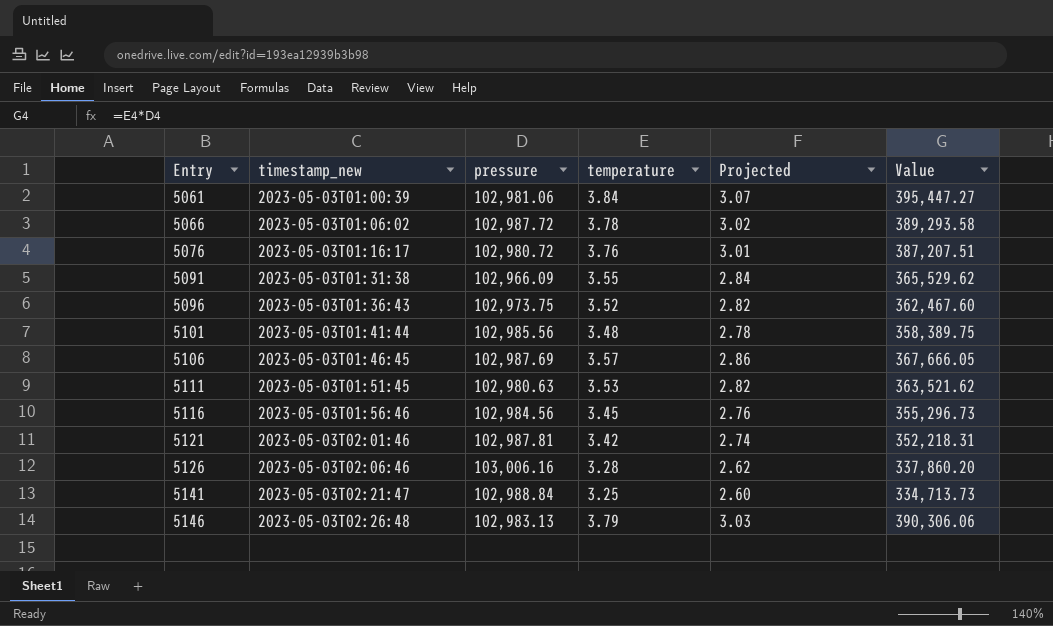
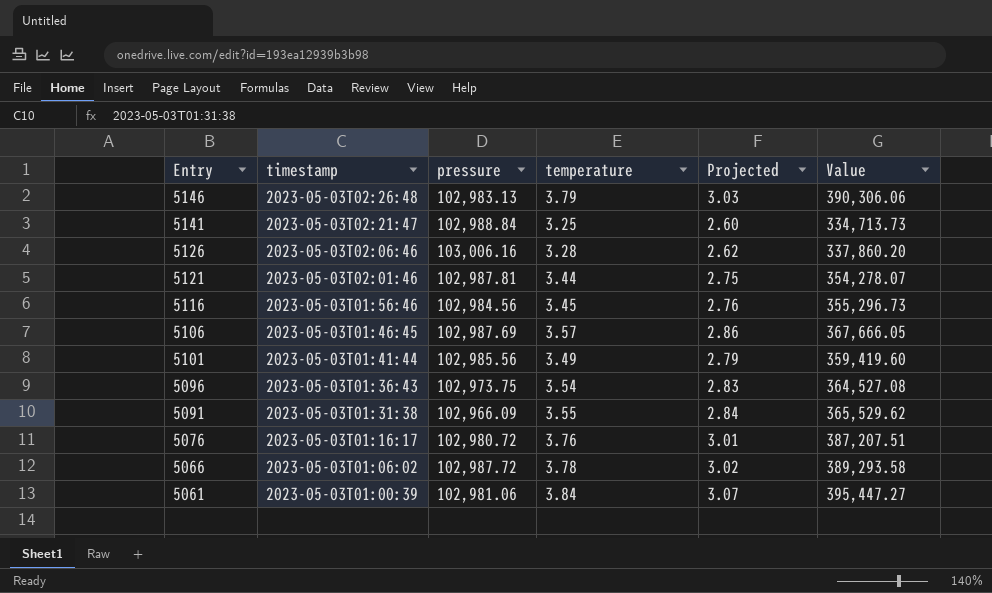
row order: Entry ascending -> Entry descending
column name: timestamp_new -> timestamp
row 5111: 2023-05-03T01:51:45 | 102,980.63 | 3.53 | 2.82 | 363,521.62 -> none
5121 | temperature: 3.42 -> 3.44
5121 | Projected: 2.74 -> 2.75
5121 | Value: 352,218.31 -> 354,278.07
5101 | temperature: 3.48 -> 3.49
5101 | Projected: 2.78 -> 2.79
5101 | Value: 358,389.75 -> 359,419.60
5096 | temperature: 3.52 -> 3.54
5096 | Projected: 2.82 -> 2.83
5096 | Value: 362,467.60 -> 364,527.08

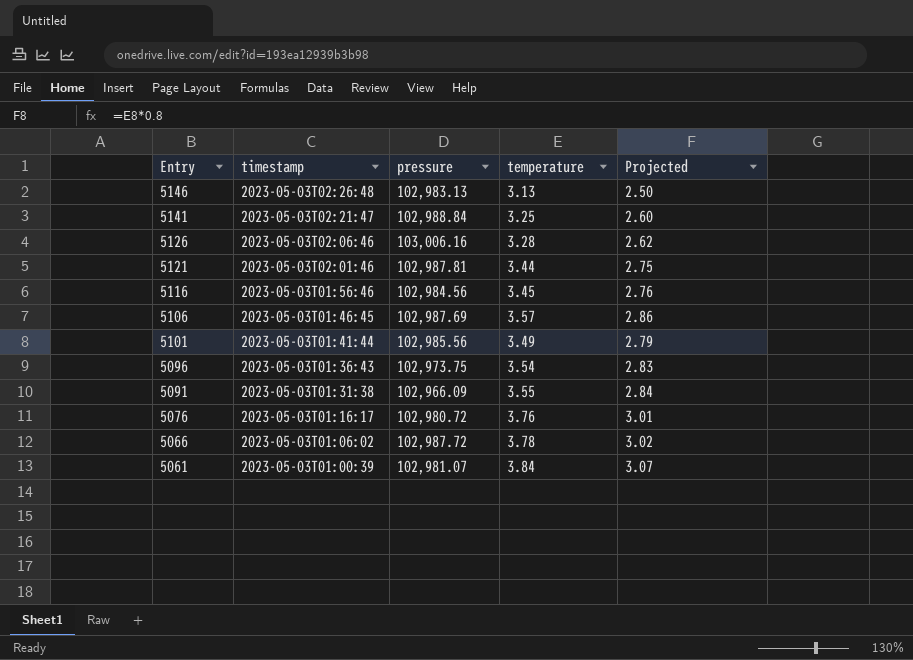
column Value | formula: [pressure] * [temperature] -> none
5146 | temperature: 3.79 -> 3.13
5146 | Projected: 3.03 -> 2.50
5061 | pressure: 102,981.06 -> 102,981.07

